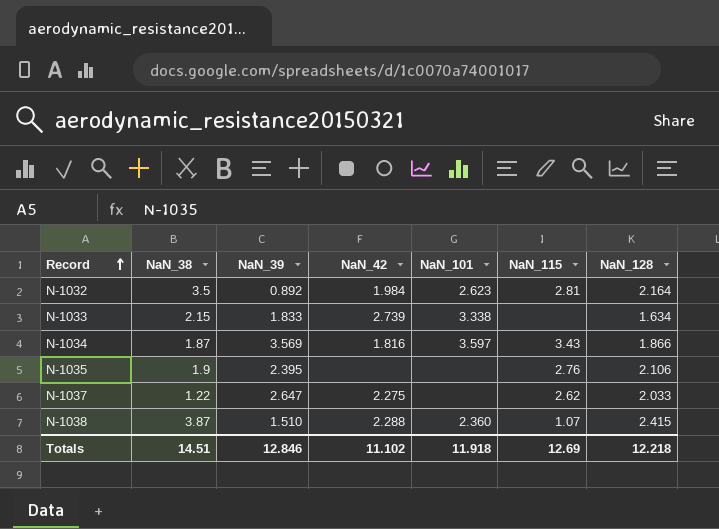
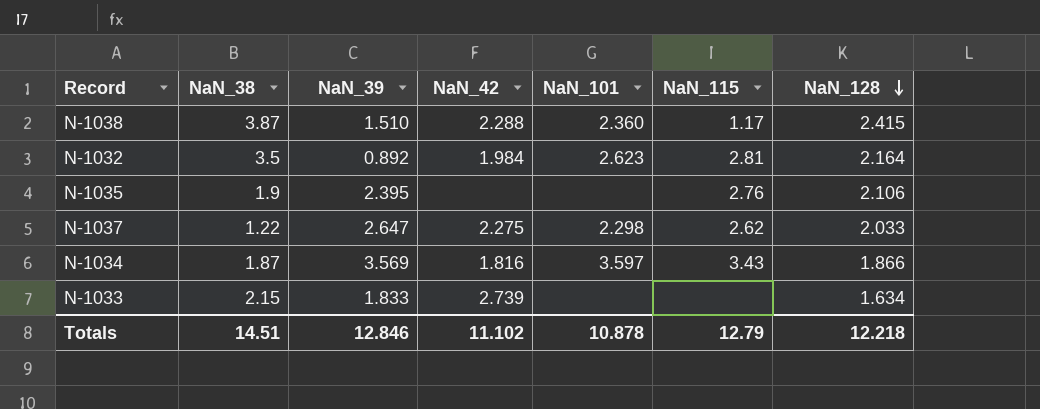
row order: Record ascending -> NaN_128 descending
N-1038 | NaN_115: 1.07 -> 1.17
N-1037 | NaN_101: none -> 2.298
N-1033 | NaN_101: 3.338 -> none
Totals | NaN_101: 11.918 -> 10.878
Totals | NaN_115: 12.69 -> 12.79

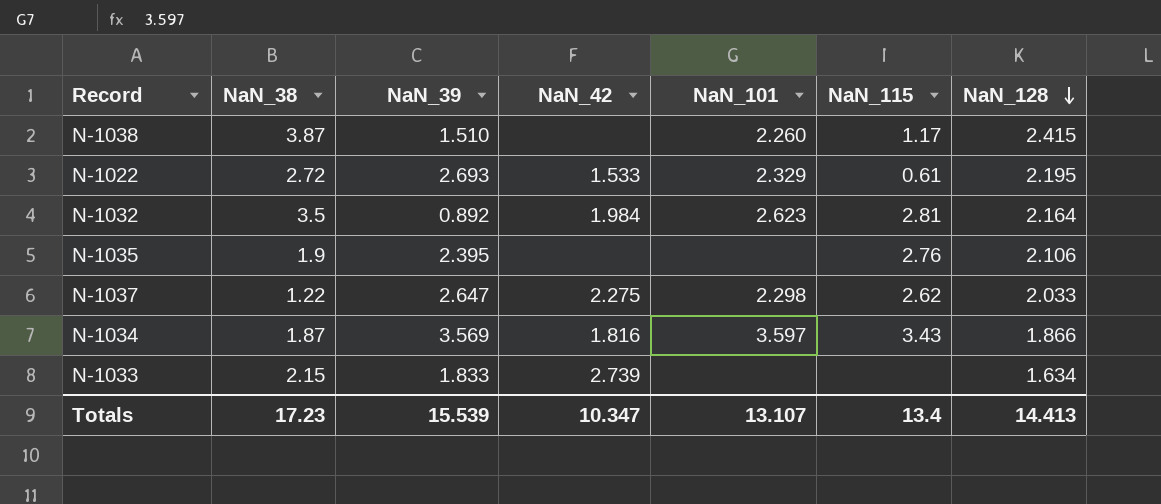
N-1038 | NaN_42: 2.288 -> none
N-1038 | NaN_101: 2.360 -> 2.260
row N-1022: none -> 2.72 | 2.693 | 1.533 | 2.329 | 0.61 | 2.195
Totals | NaN_38: 14.51 -> 17.23
Totals | NaN_39: 12.846 -> 15.539
Totals | NaN_42: 11.102 -> 10.347
Totals | NaN_101: 10.878 -> 13.107
Totals | NaN_115: 12.79 -> 13.4
Totals | NaN_128: 12.218 -> 14.413

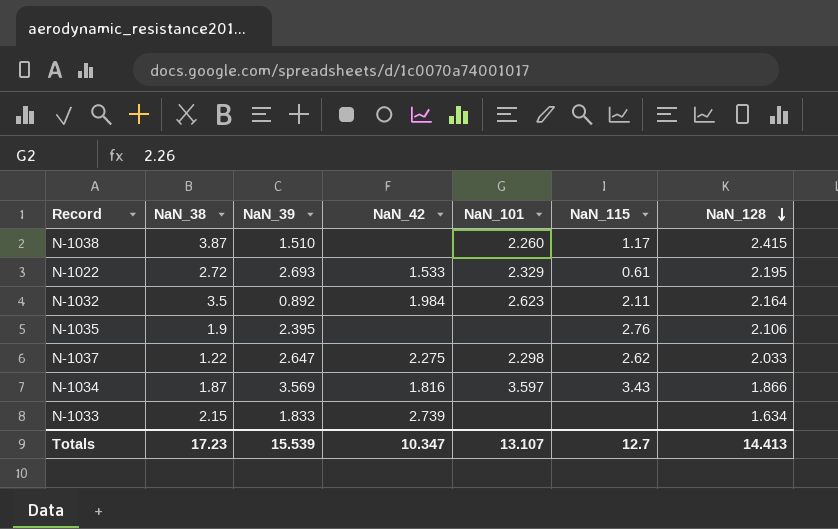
N-1032 | NaN_115: 2.81 -> 2.11
Totals | NaN_115: 13.4 -> 12.7

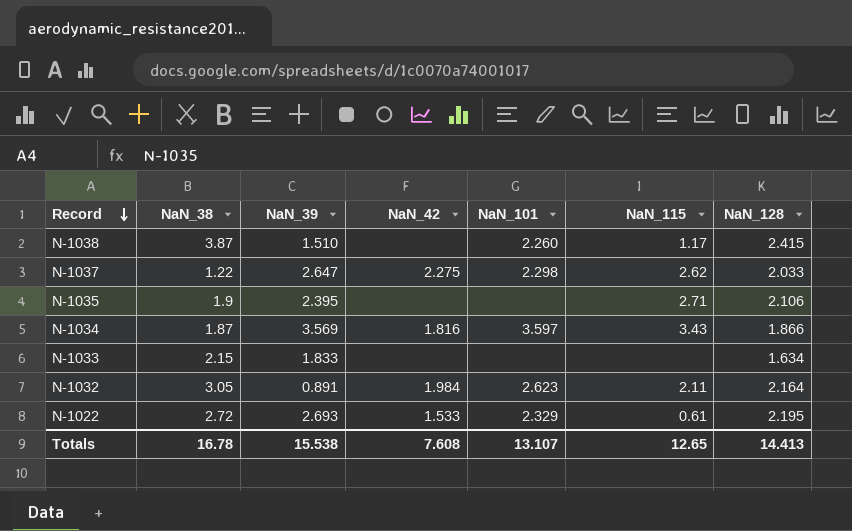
row order: NaN_128 descending -> Record descending
N-1035 | NaN_115: 2.76 -> 2.71
N-1033 | NaN_42: 2.739 -> none
N-1032 | NaN_38: 3.5 -> 3.05
N-1032 | NaN_39: 0.892 -> 0.891
Totals | NaN_38: 17.23 -> 16.78
Totals | NaN_39: 15.539 -> 15.538
Totals | NaN_42: 10.347 -> 7.608
Totals | NaN_115: 12.7 -> 12.65

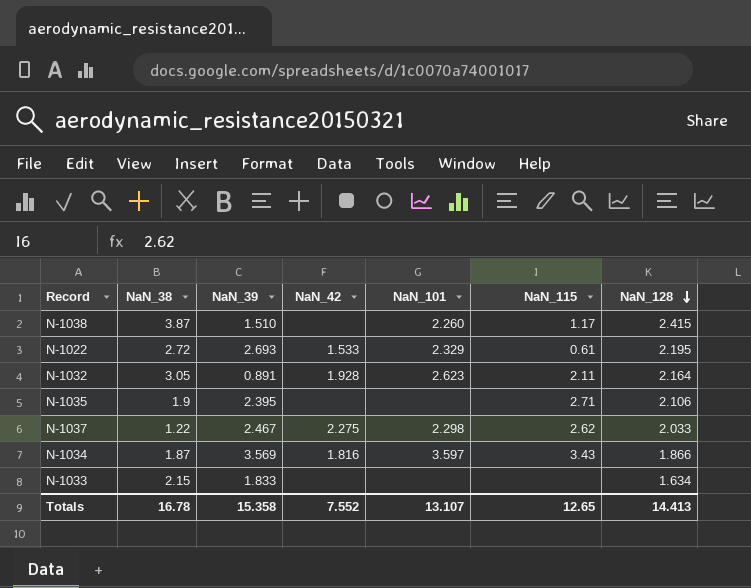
row order: Record descending -> NaN_128 descending
N-1032 | NaN_42: 1.984 -> 1.928
N-1037 | NaN_39: 2.647 -> 2.467
Totals | NaN_39: 15.538 -> 15.358
Totals | NaN_42: 7.608 -> 7.552

